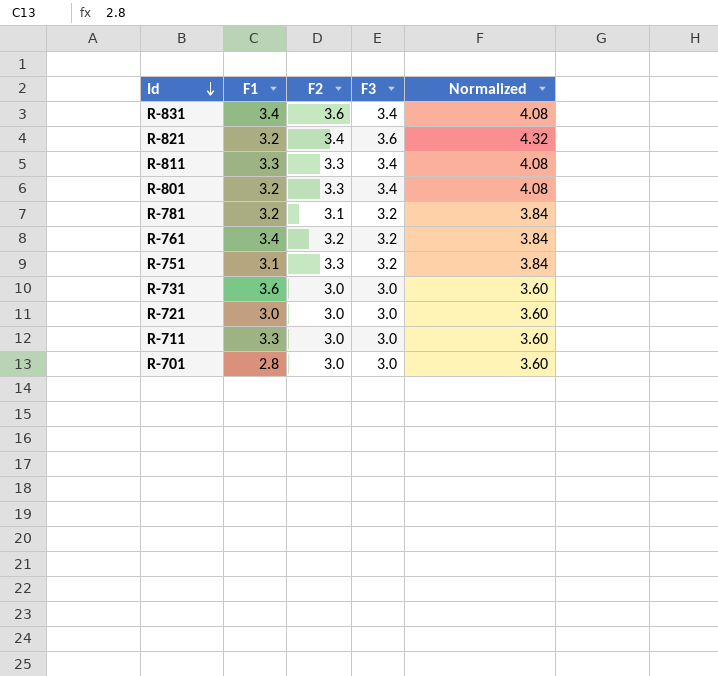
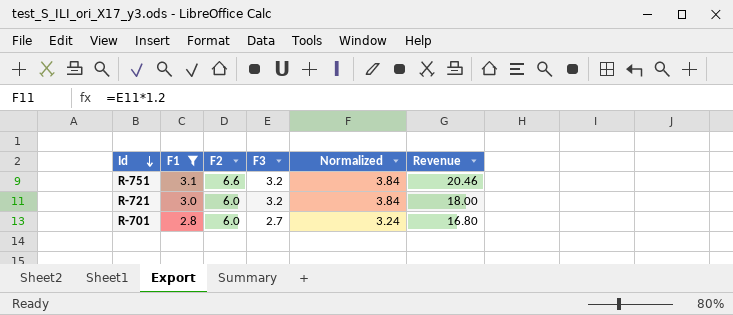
filter: none -> F1 <= 3.1
column Revenue | formula: none -> [F1] * [F2]
R-751 | F2: 3.3 -> 6.6
R-721 | F2: 3.0 -> 6.0
R-721 | F3: 3.0 -> 3.2
R-721 | Normalized: 3.60 -> 3.84
R-701 | F2: 3.0 -> 6.0
R-701 | F3: 3.0 -> 2.7
R-701 | Normalized: 3.60 -> 3.24

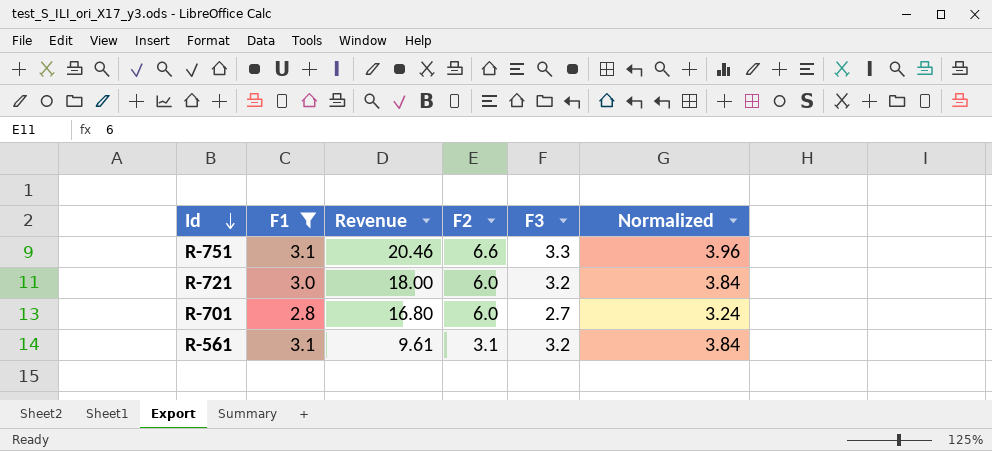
column Revenue | position: 6 -> 3
R-751 | F3: 3.2 -> 3.3
R-751 | Normalized: 3.84 -> 3.96
row R-561: none -> 3.1 | 9.61 | 3.1 | 3.2 | 3.84

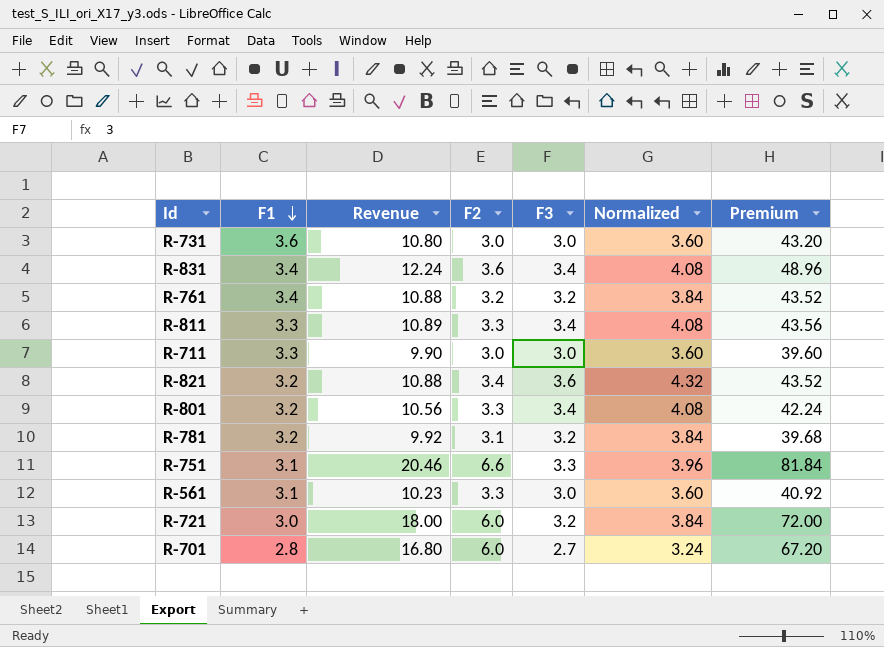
filter: F1 <= 3.1 -> none
row order: Id descending -> F1 descending
column Premium | formula: none -> [Revenue] * 4
R-561 | Revenue: 9.61 -> 10.23
R-561 | F2: 3.1 -> 3.3
R-561 | F3: 3.2 -> 3.0
R-561 | Normalized: 3.84 -> 3.60

